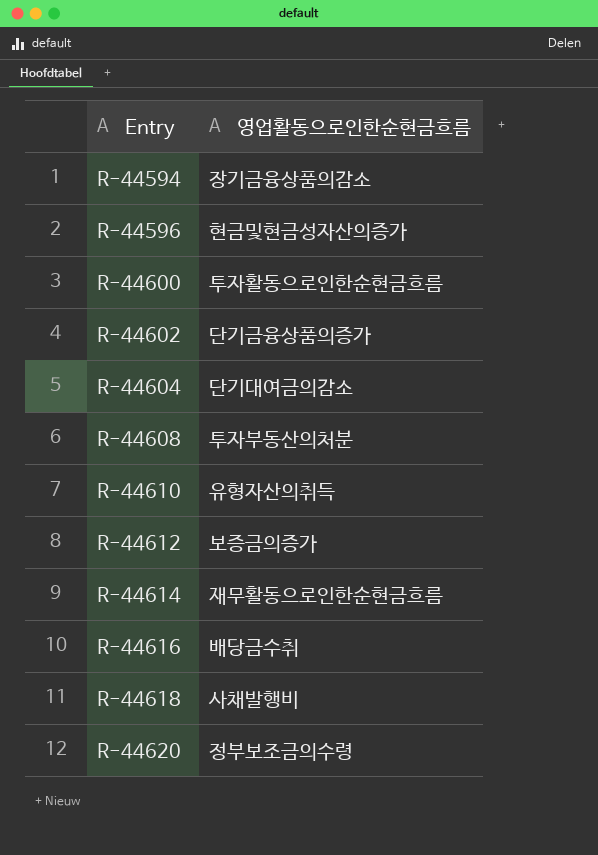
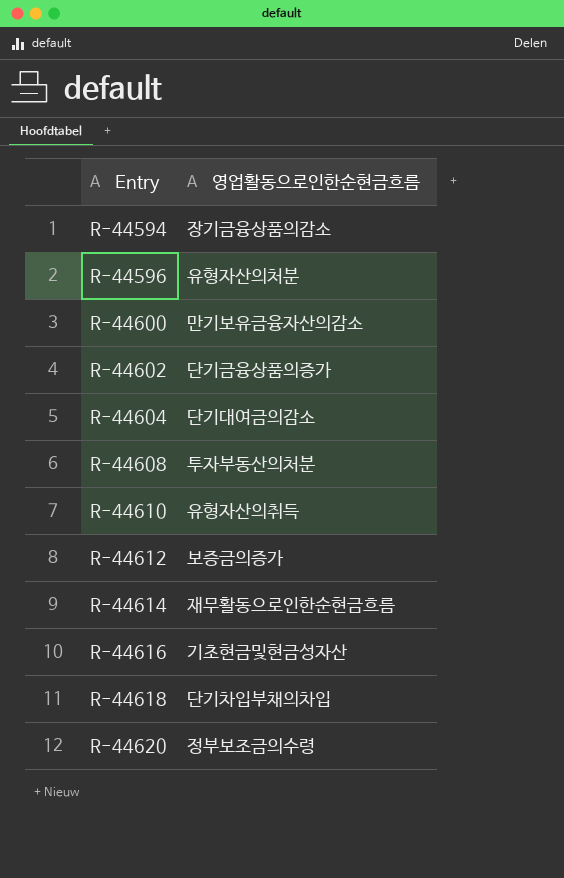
R-44596 | 영업활동으로인한순현금흐름: 현금및현금성자산의증가 -> 유형자산의처분
R-44600 | 영업활동으로인한순현금흐름: 투자활동으로인한순현금흐름 -> 만기보유금융자산의감소
R-44616 | 영업활동으로인한순현금흐름: 배당금수취 -> 기초현금및현금성자산
R-44618 | 영업활동으로인한순현금흐름: 사채발행비 -> 단기차입부채의차입

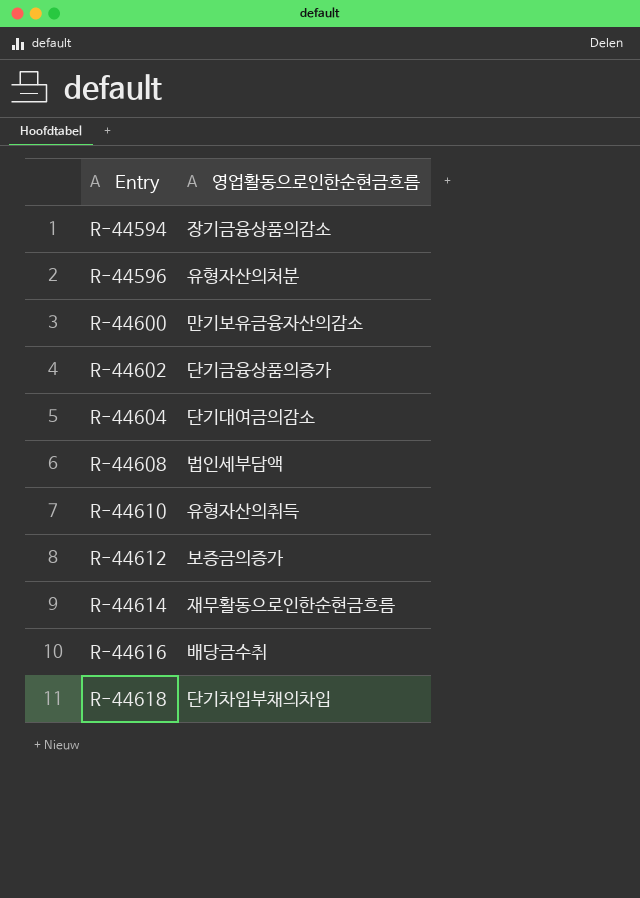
row R-44620: 정부보조금의수령 -> none
R-44608 | 영업활동으로인한순현금흐름: 투자부동산의처분 -> 법인세부담액
R-44616 | 영업활동으로인한순현금흐름: 기초현금및현금성자산 -> 배당금수취

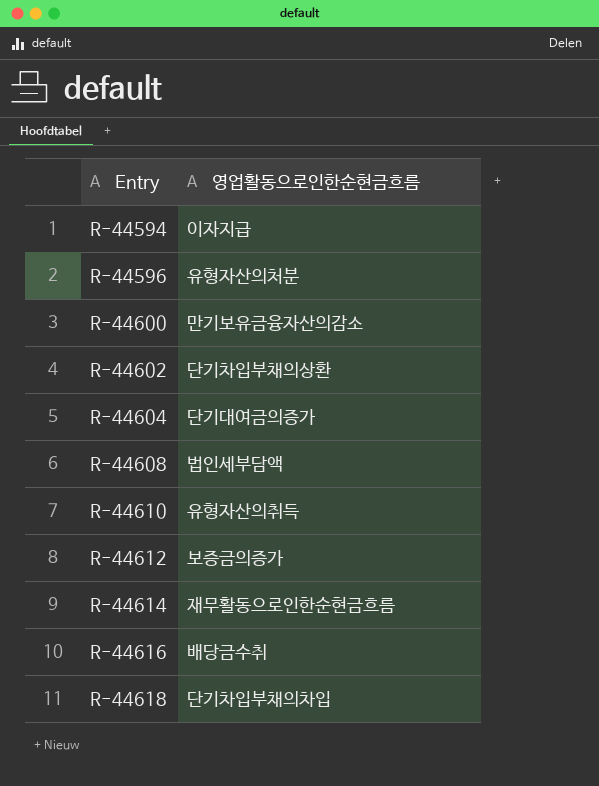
R-44594 | 영업활동으로인한순현금흐름: 장기금융상품의감소 -> 이자지급
R-44602 | 영업활동으로인한순현금흐름: 단기금융상품의증가 -> 단기차입부채의상환
R-44604 | 영업활동으로인한순현금흐름: 단기대여금의감소 -> 단기대여금의증가

